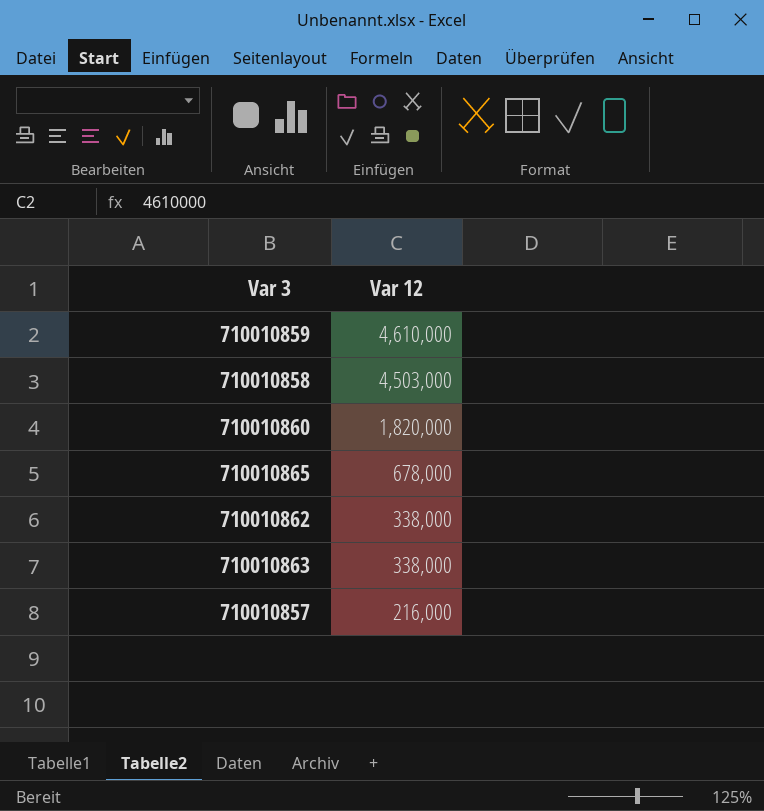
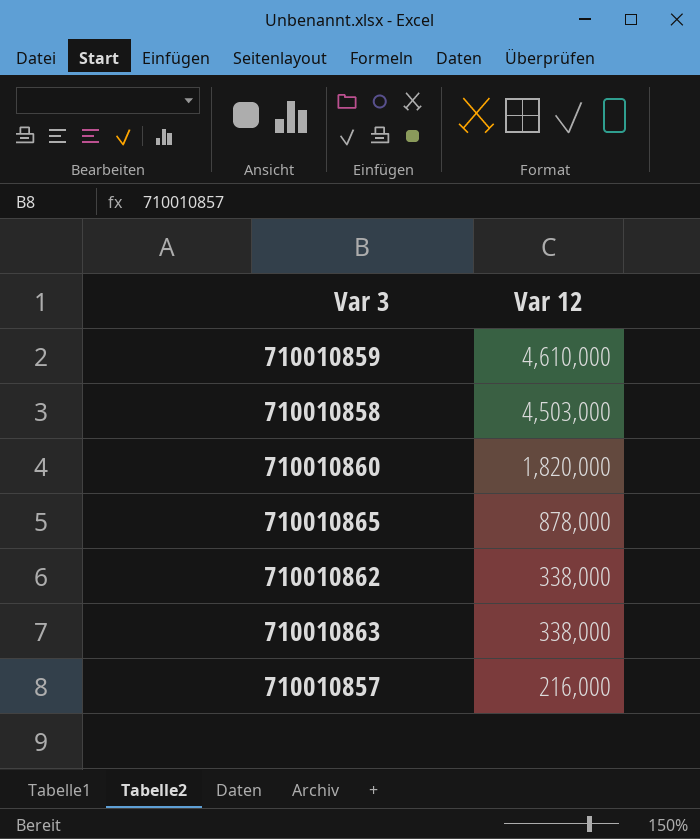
710010865 | Var 12: 678,000 -> 878,000

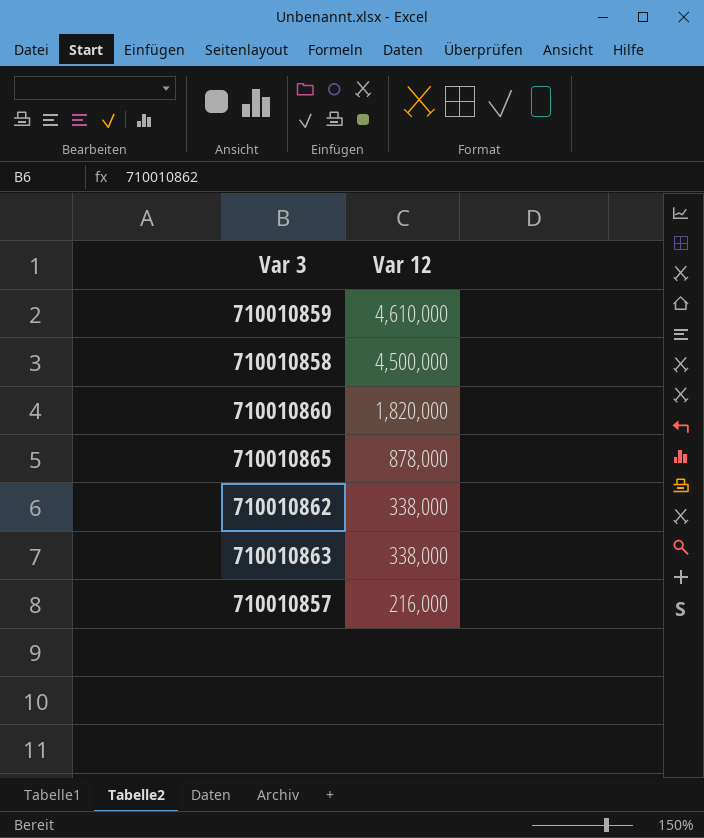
710010858 | Var 12: 4,503,000 -> 4,500,000

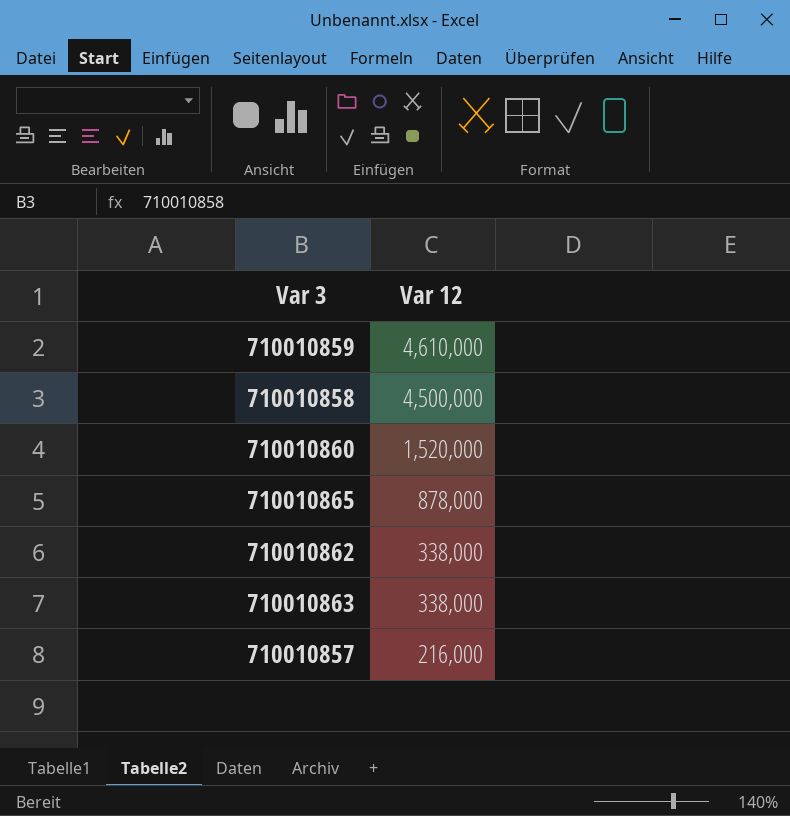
710010860 | Var 12: 1,820,000 -> 1,520,000

